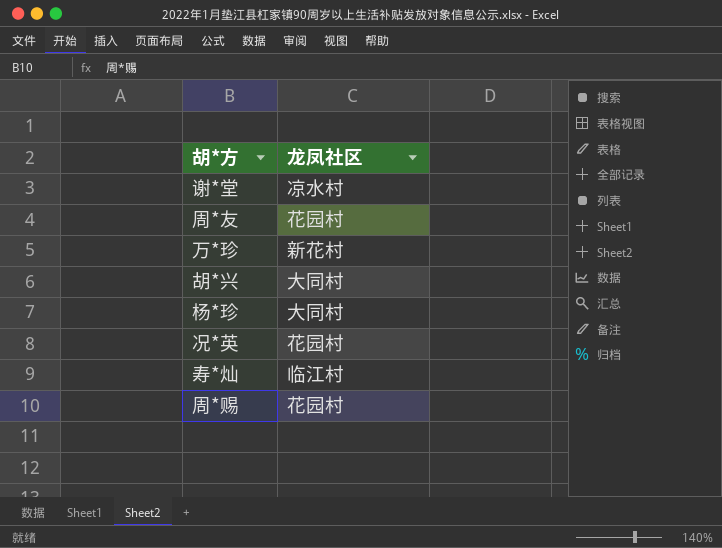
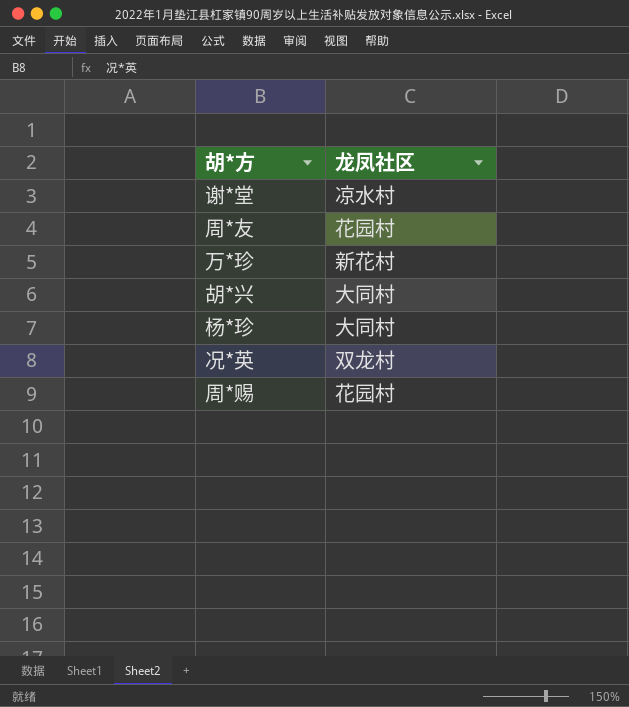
row 寿*灿: 临江村 -> none
况*英 | 龙凤社区: 花园村 -> 双龙村

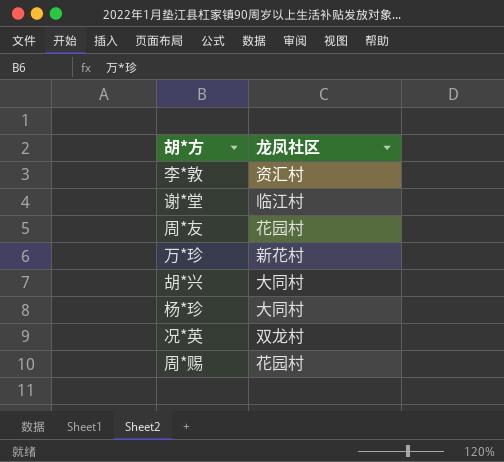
row 李*敦: none -> 资汇村
谢*堂 | 龙凤社区: 凉水村 -> 临江村

